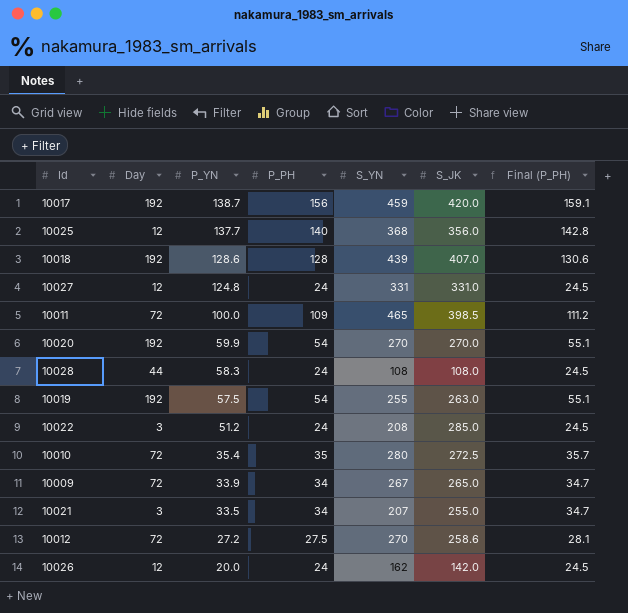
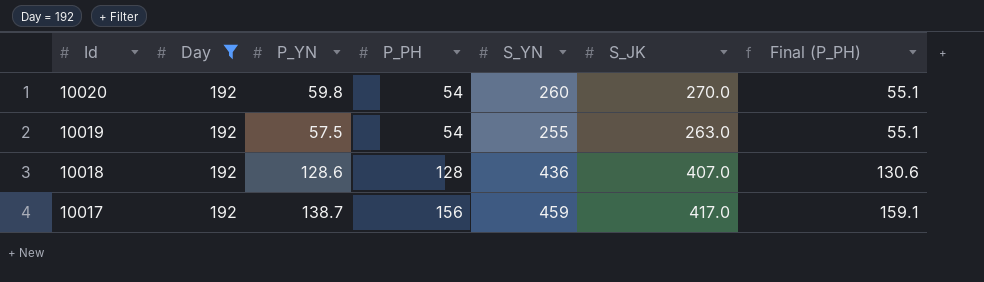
filter: none -> Day = 192
row order: P_YN descending -> Id descending
10020 | P_YN: 59.9 -> 59.8
10020 | S_YN: 270 -> 260
10018 | S_YN: 439 -> 436
10017 | S_JK: 420.0 -> 417.0

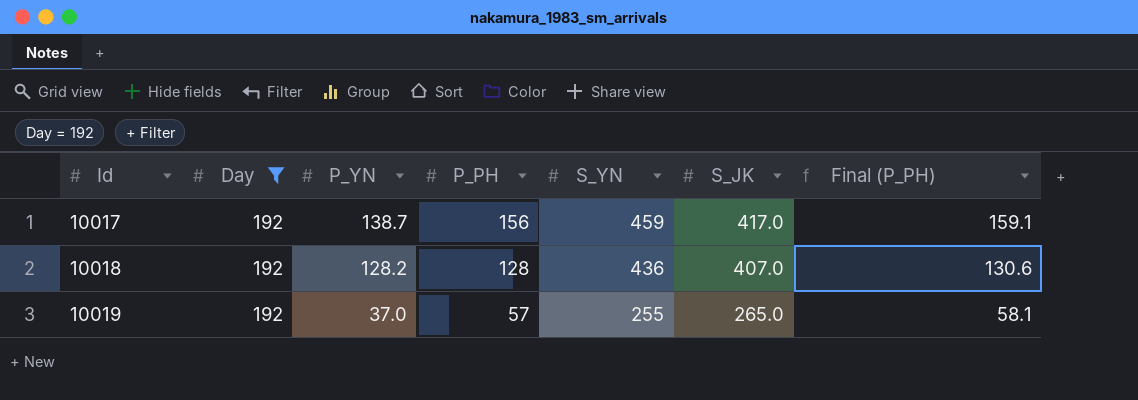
row order: Id descending -> Id ascending
row 10020: 192 | 59.8 | 54 | 260 | 270.0 | 55.1 -> none
10018 | P_YN: 128.6 -> 128.2
10019 | P_YN: 57.5 -> 37.0
10019 | P_PH: 54 -> 57
10019 | S_JK: 263.0 -> 265.0
10019 | Final (P_PH): 55.1 -> 58.1

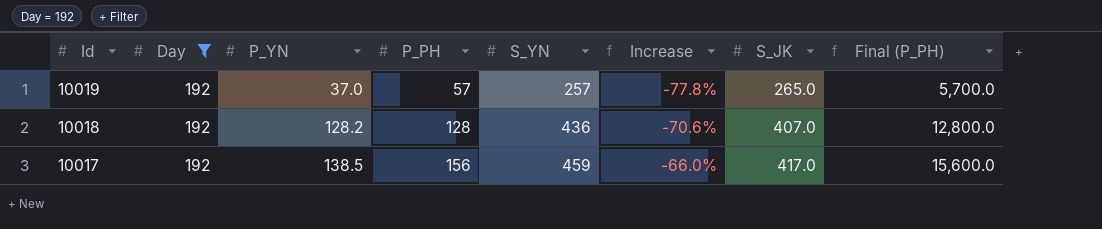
row order: Id ascending -> Id descending
column Increase | formula: none -> ([P_PH] - [S_YN]) / [S_YN]
column Final (P_PH) | formula: [P_PH] * 1.02 -> [P_PH] * 100
10019 | S_YN: 255 -> 257
10017 | P_YN: 138.7 -> 138.5

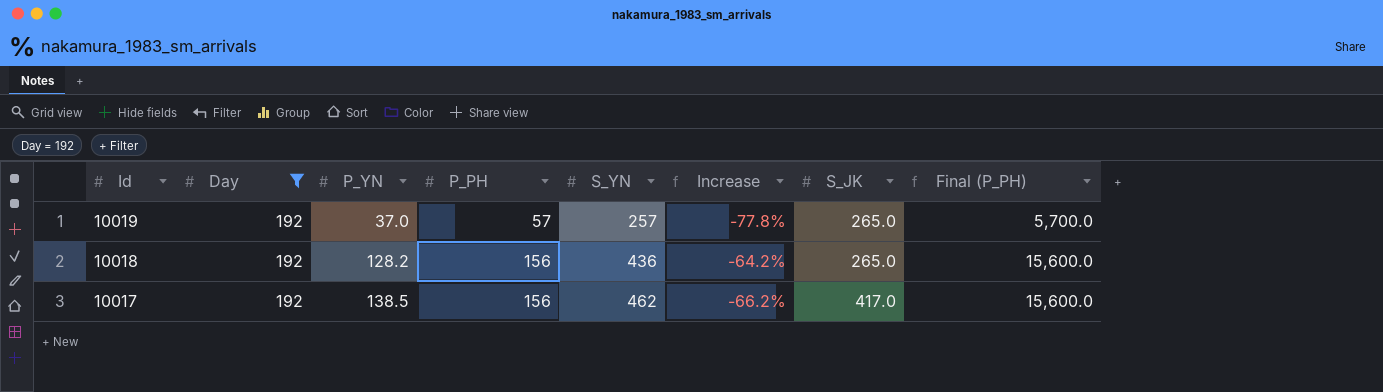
10018 | P_PH: 128 -> 156
10018 | Increase: -70.6% -> -64.2%
10018 | S_JK: 407.0 -> 265.0
10018 | Final (P_PH): 12,800.0 -> 15,600.0
10017 | S_YN: 459 -> 462
10017 | Increase: -66.0% -> -66.2%

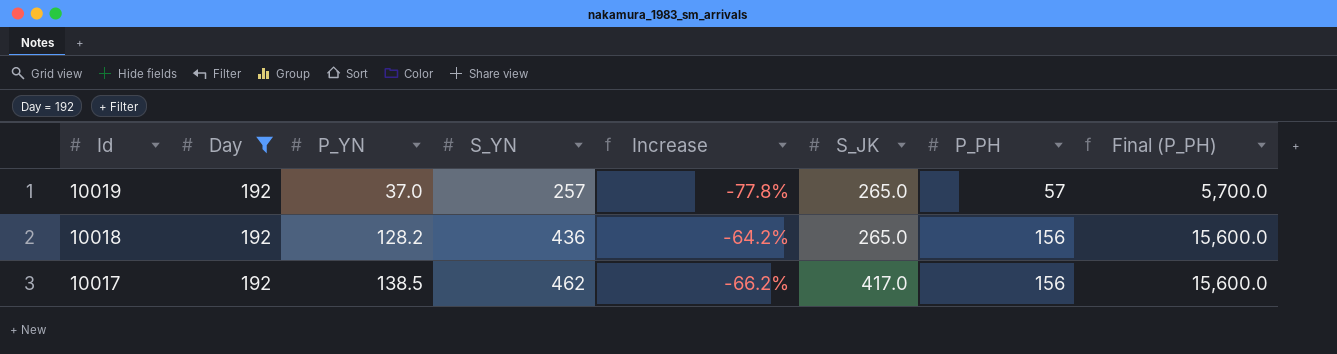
column P_PH | position: 4 -> 7

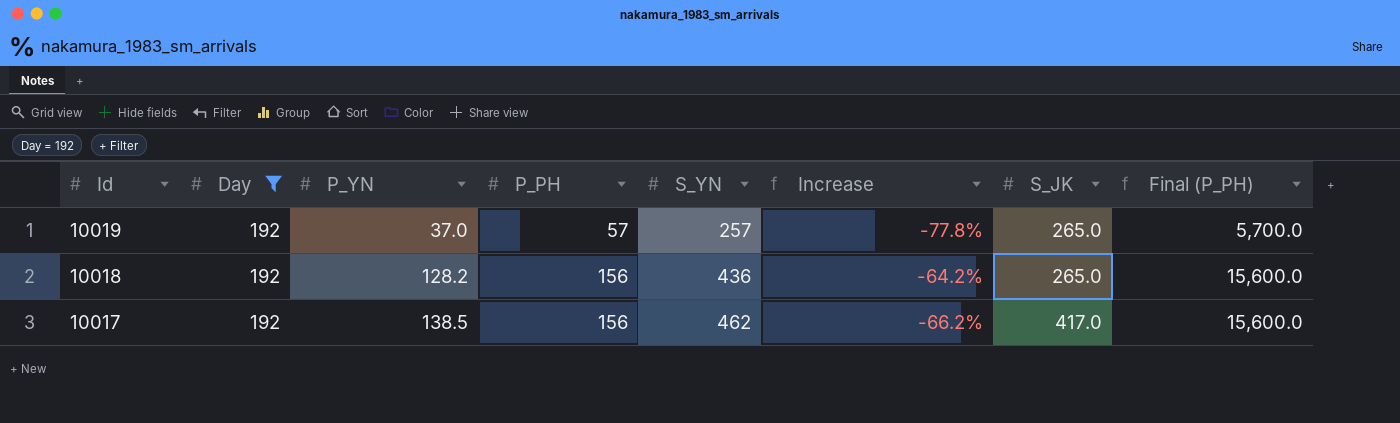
column P_PH | position: 7 -> 4

